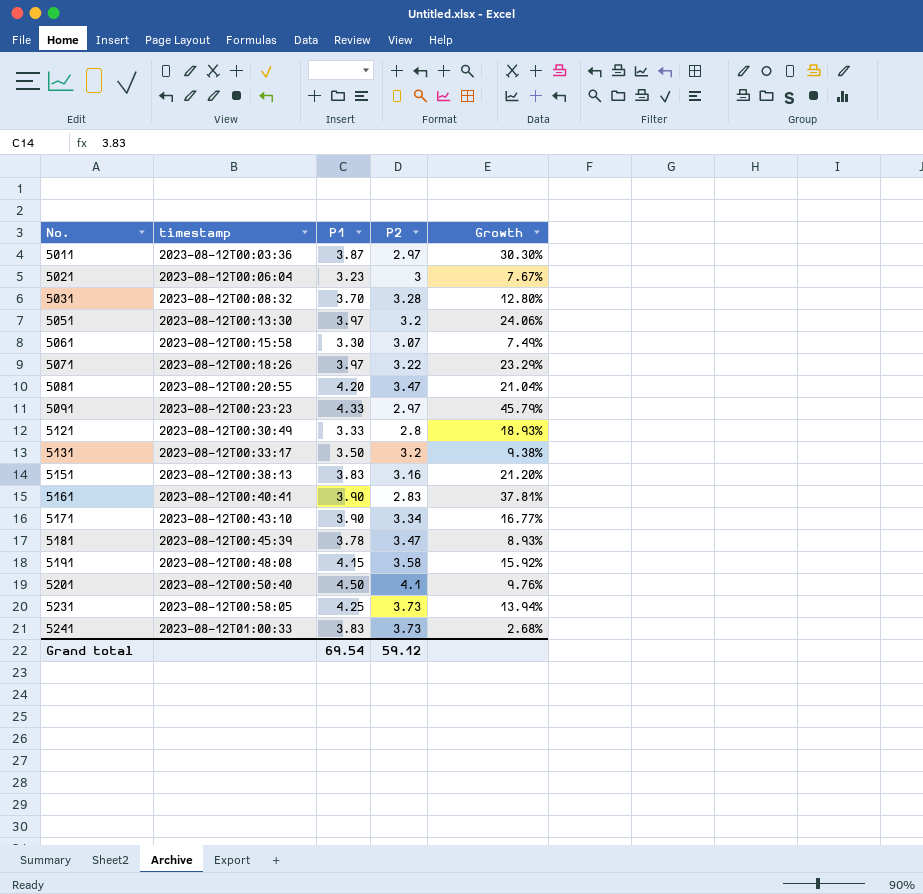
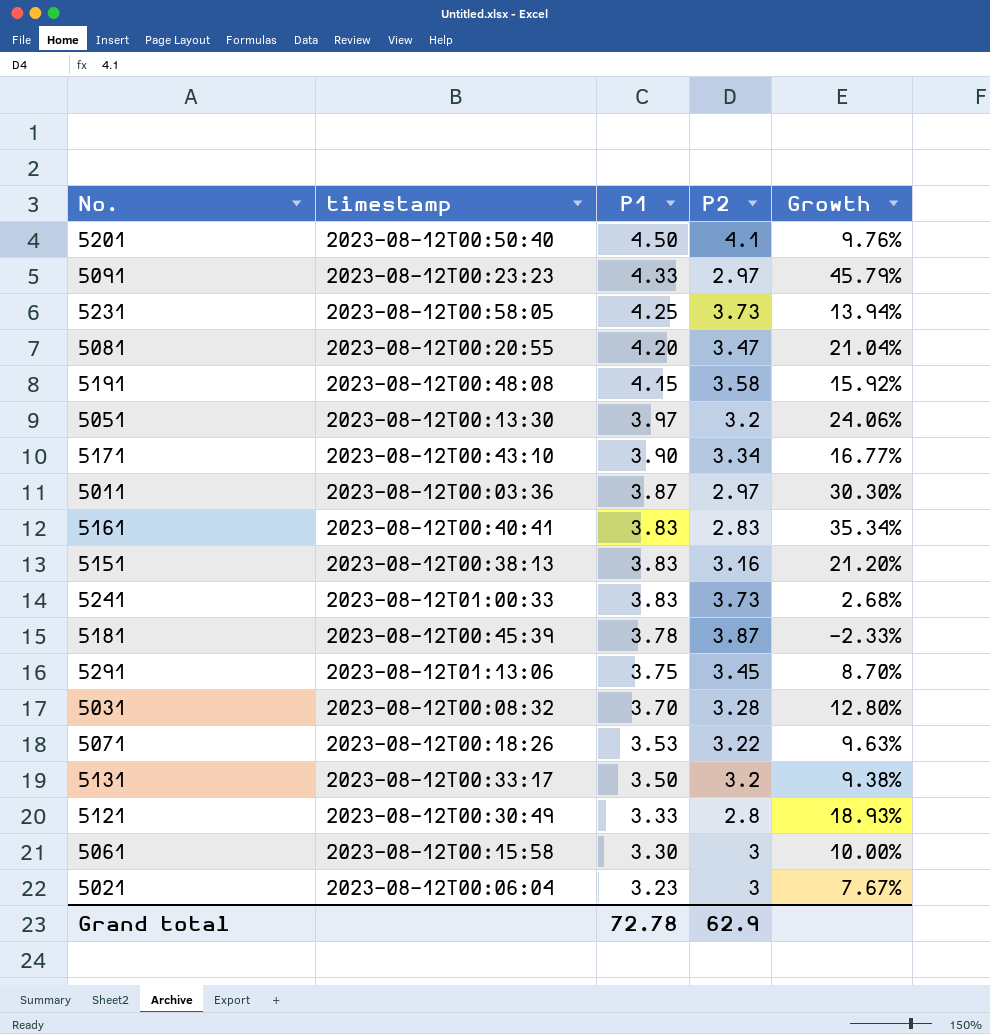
row order: No. ascending -> P1 descending
5161 | P1: 3.90 -> 3.83
5161 | Growth: 37.81% -> 35.34%
5181 | P2: 3.47 -> 3.87
5181 | Growth: 8.93% -> -2.33%
row 5291: none -> 2023-08-12T01:13:06 | 3.75 | 3.45 | 8.70%
5071 | P1: 3.97 -> 3.53
5071 | Growth: 23.29% -> 9.63%
5061 | P2: 3.07 -> 3
5061 | Growth: 7.49% -> 10.00%
Grand total | P1: 69.54 -> 72.78
Grand total | P2: 59.12 -> 62.9

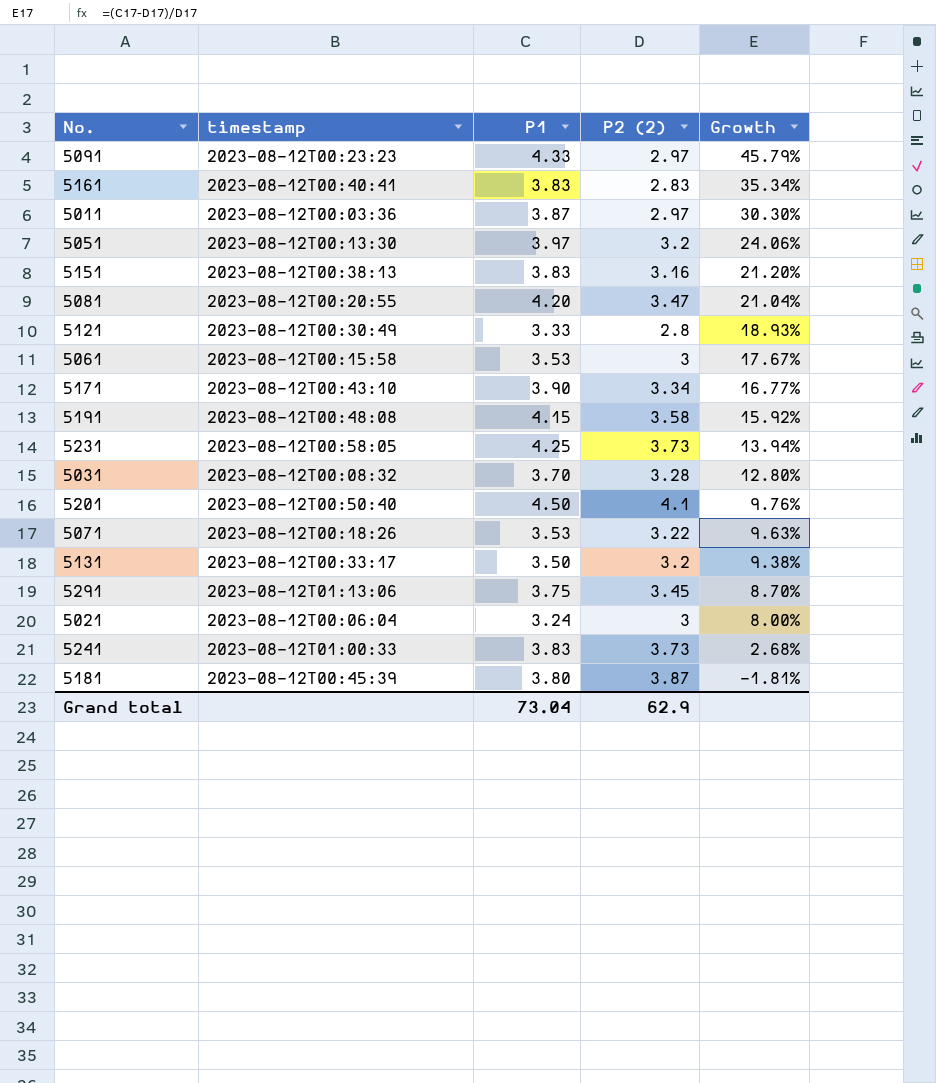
row order: P1 descending -> Growth descending
column name: P2 -> P2 (2)
5061 | P1: 3.30 -> 3.53
5061 | Growth: 10.00% -> 17.67%
5021 | P1: 3.23 -> 3.24
5021 | Growth: 7.67% -> 8.00%
5181 | P1: 3.78 -> 3.80
5181 | Growth: -2.33% -> -1.81%
Grand total | P1: 72.78 -> 73.04

